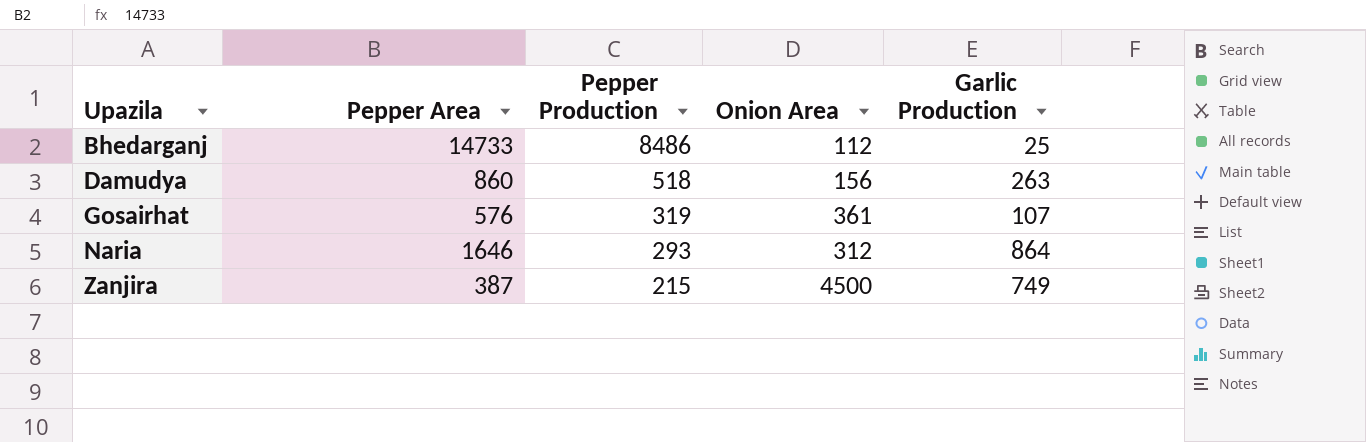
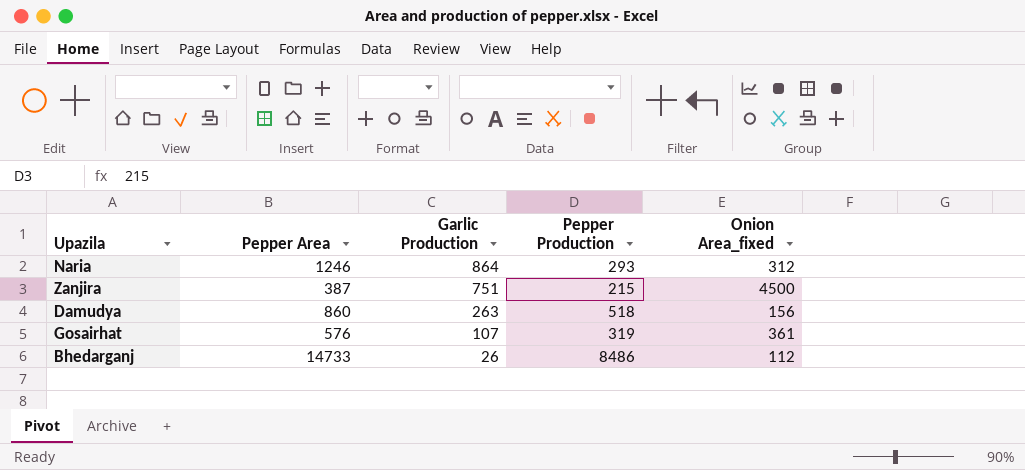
row order: Upazila ascending -> Garlic Production descending
column Garlic Production | position: 5 -> 3
column name: Onion Area -> Onion Area_fixed
Naria | Pepper Area: 1646 -> 1246
Zanjira | Garlic Production: 749 -> 751
Bhedarganj | Garlic Production: 25 -> 26

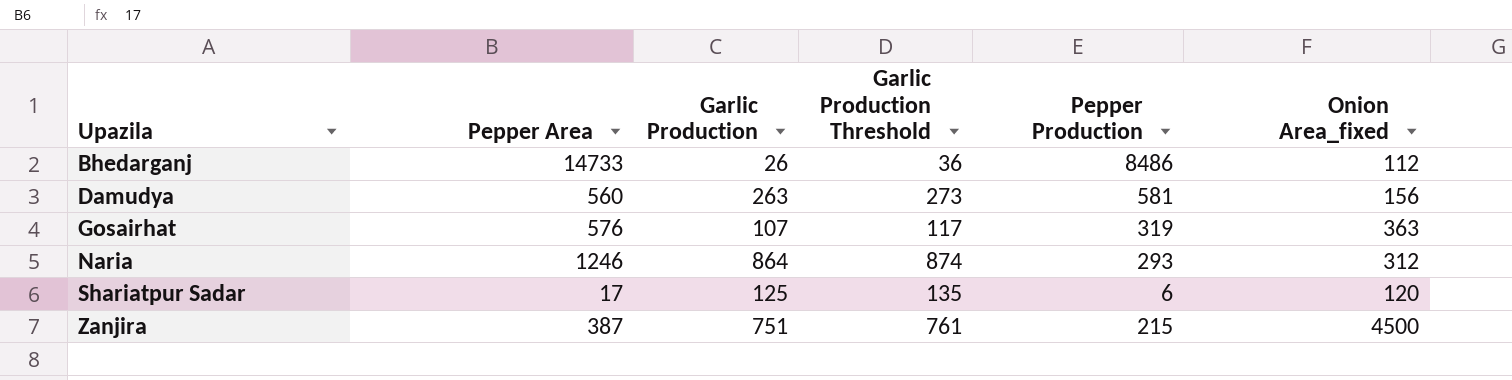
row order: Garlic Production descending -> Upazila ascending
column Garlic Production Threshold | formula: none -> [Garlic Production] + 10
Damudya | Pepper Area: 860 -> 560
Damudya | Pepper Production: 518 -> 581
Gosairhat | Onion Area_fixed: 361 -> 363
row Shariatpur Sadar: none -> 17 | 125 | 135 | 6 | 120

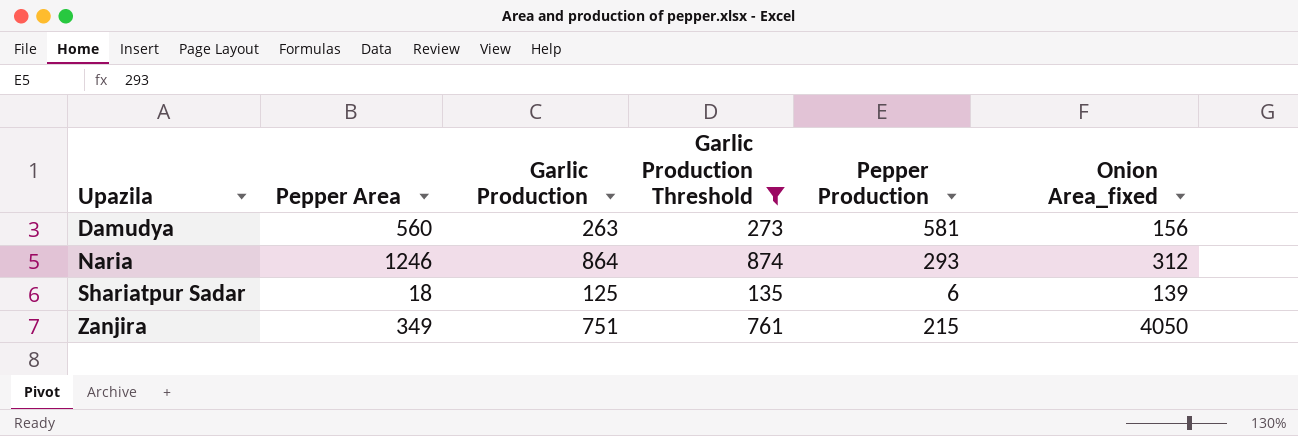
filter: none -> Garlic Production Threshold >= 135
Shariatpur Sadar | Pepper Area: 17 -> 18
Shariatpur Sadar | Onion Area_fixed: 120 -> 139
Zanjira | Pepper Area: 387 -> 349
Zanjira | Onion Area_fixed: 4500 -> 4050

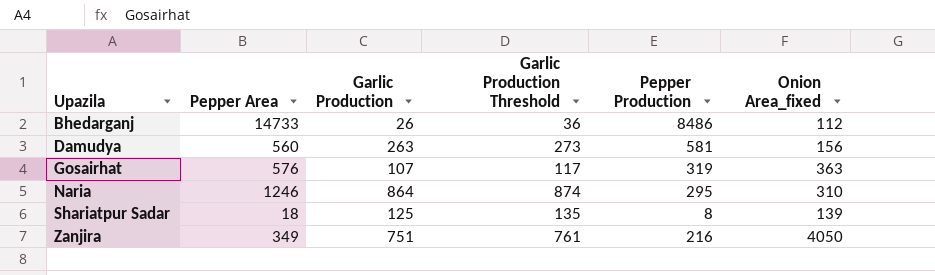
filter: Garlic Production Threshold >= 135 -> none
Naria | Pepper Production: 293 -> 295
Naria | Onion Area_fixed: 312 -> 310
Shariatpur Sadar | Pepper Production: 6 -> 8
Zanjira | Pepper Production: 215 -> 216

